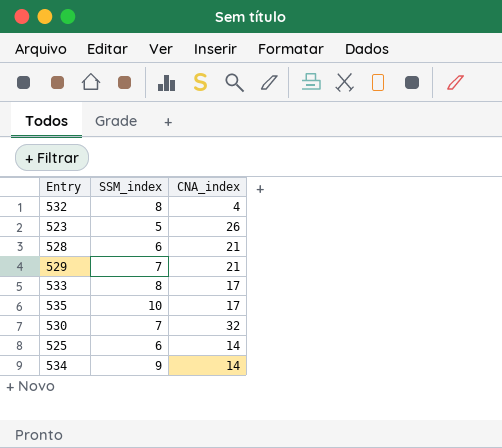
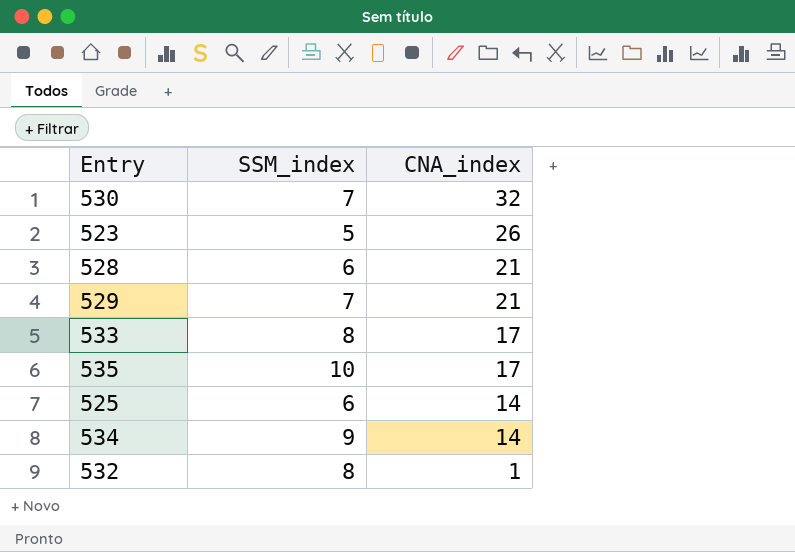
row order: none -> CNA_index descending
532 | CNA_index: 4 -> 1

